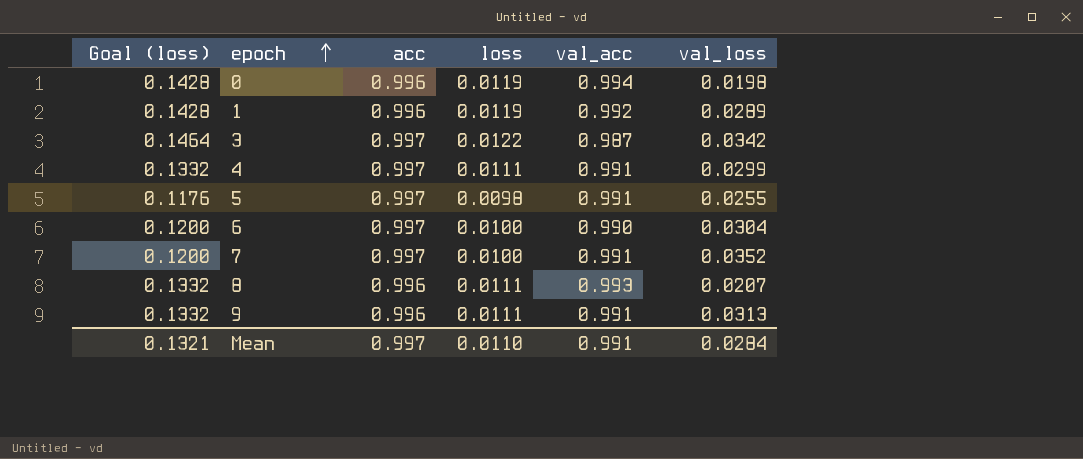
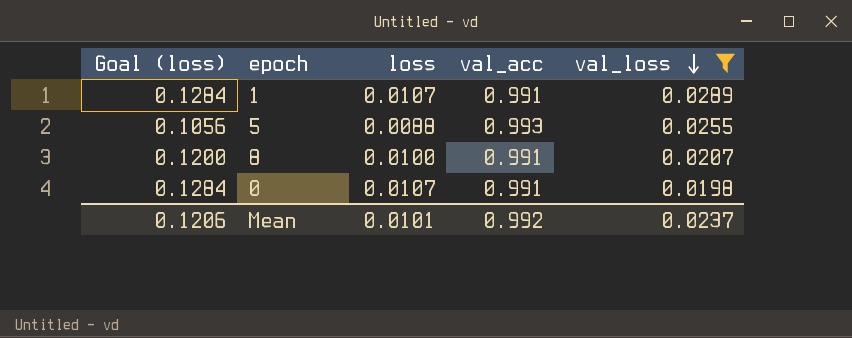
filter: none -> val_loss <= 0.0289
row order: epoch ascending -> val_loss descending
column acc | position: 3 -> none
1 | Goal (loss): 0.1428 -> 0.1284
1 | loss: 0.0119 -> 0.0107
1 | val_acc: 0.992 -> 0.991
5 | Goal (loss): 0.1176 -> 0.1056
5 | loss: 0.0098 -> 0.0088
5 | val_acc: 0.991 -> 0.993
8 | Goal (loss): 0.1332 -> 0.1200
8 | loss: 0.0111 -> 0.0100
8 | val_acc: 0.993 -> 0.991
0 | Goal (loss): 0.1428 -> 0.1284
0 | loss: 0.0119 -> 0.0107
0 | val_acc: 0.994 -> 0.991
Mean | Goal (loss): 0.1321 -> 0.1206
Mean | loss: 0.0110 -> 0.0101
Mean | val_acc: 0.991 -> 0.992
Mean | val_loss: 0.0284 -> 0.0237

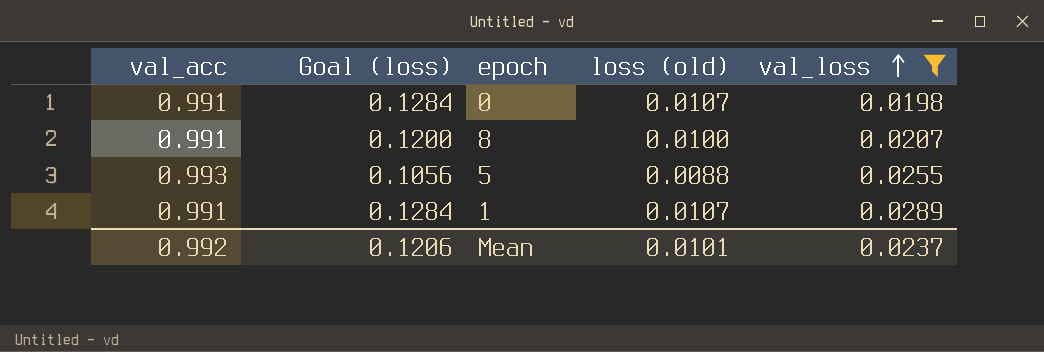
row order: val_loss descending -> val_loss ascending
column val_acc | position: 4 -> 1
column name: loss -> loss (old)

